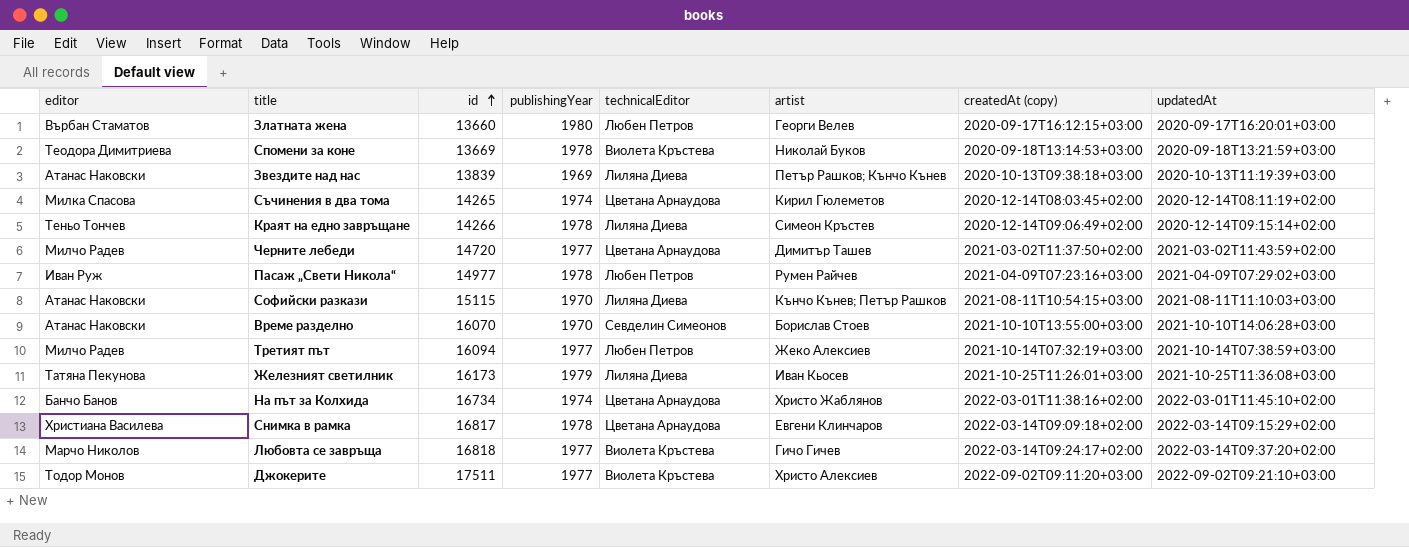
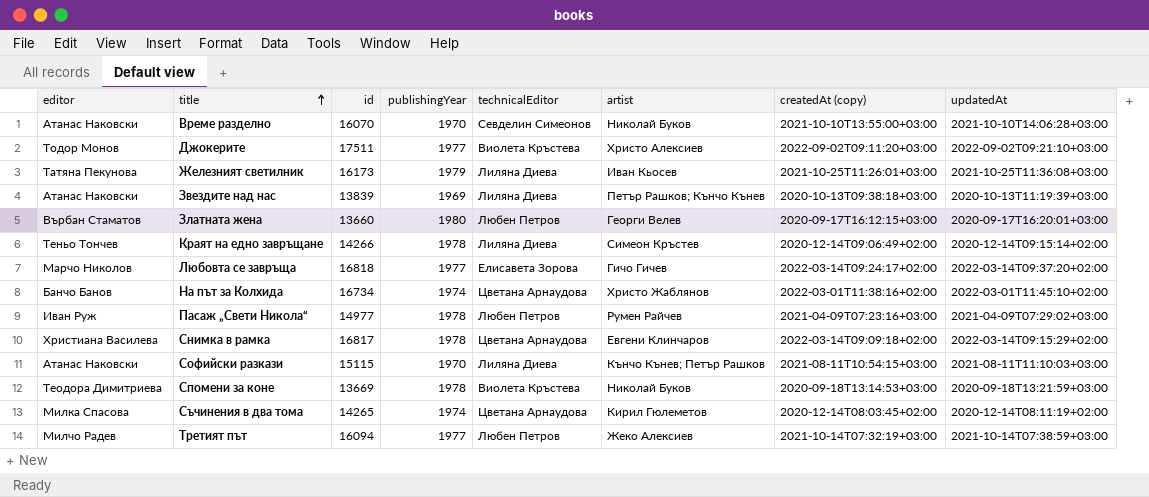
row order: id ascending -> title ascending
row Черните лебеди: Милчо Радев | 14720 | 1977 | Цветана Арнаудова | Димитър Ташев | 2021-03-02T11:37:50+02:00 | 2021-03-02T11:43:59+02:00 -> none
Време разделно | artist: Борислав Стоев -> Николай Буков
Любовта се завръща | technicalEditor: Виолета Кръстева -> Елисавета Зорова

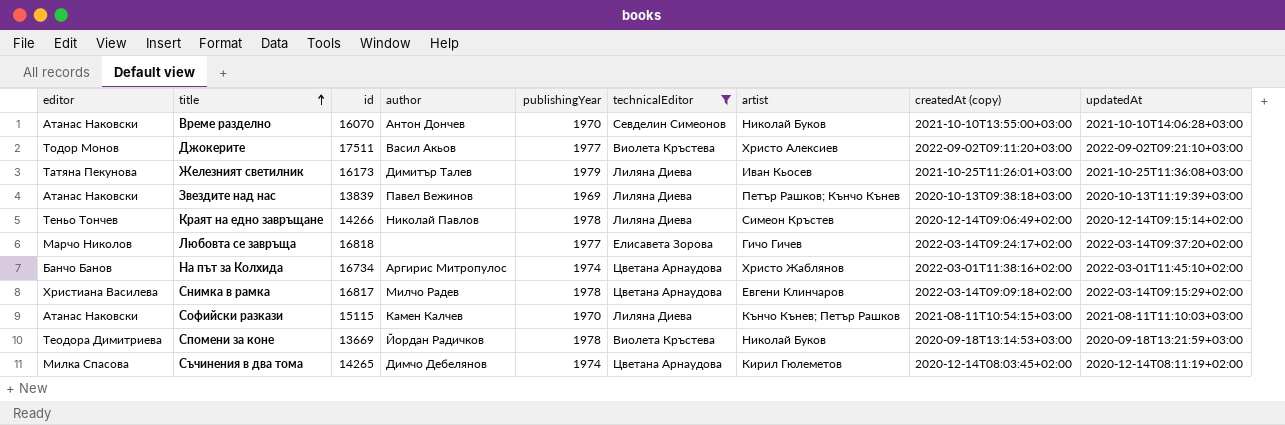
filter: none -> technicalEditor != Любен Петров
column author | position: none -> 4

